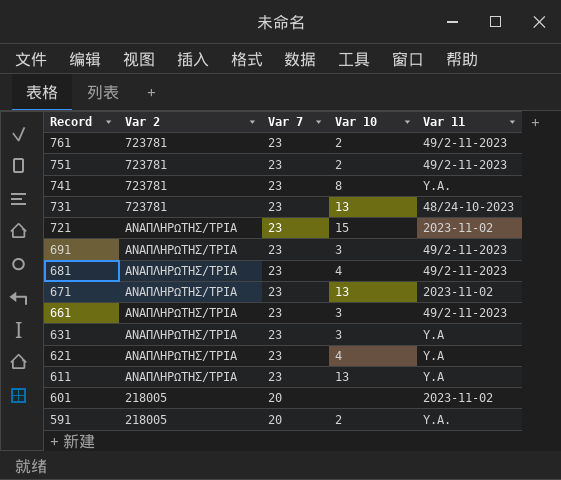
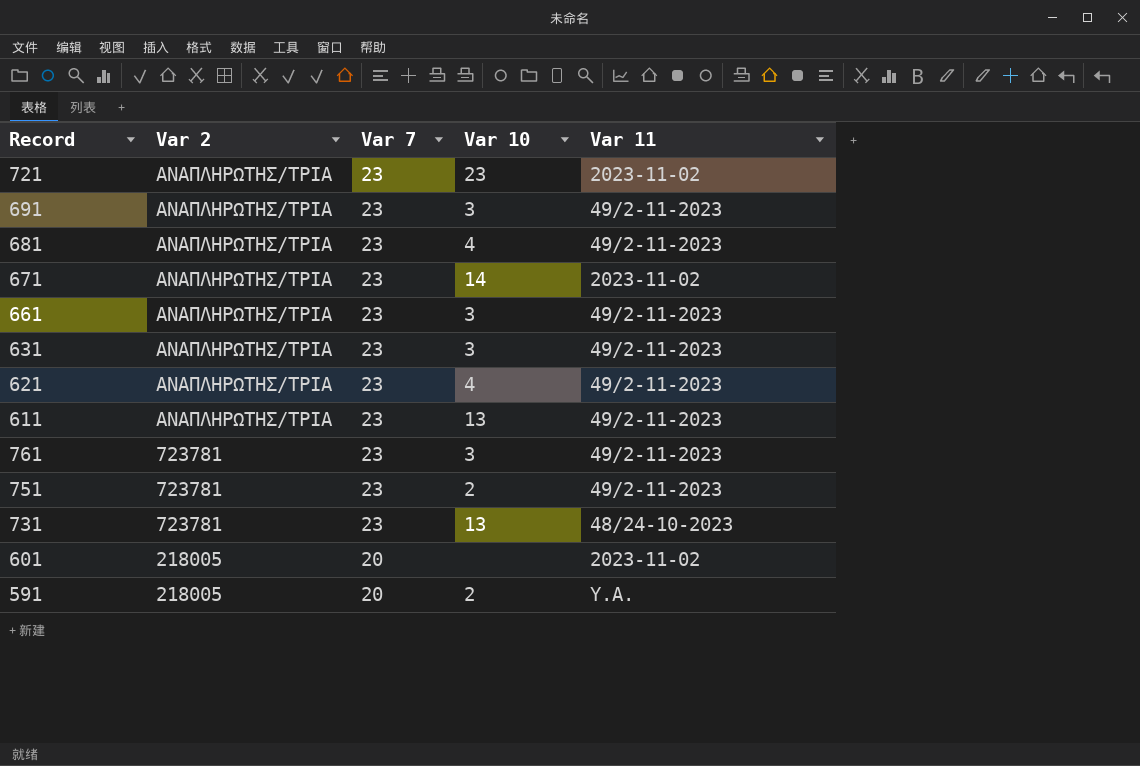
row order: Record descending -> Var 2 descending
row 741: 723781 | 23 | 8 | Υ.Α. -> none
721 | Var 10: 15 -> 23
671 | Var 10: 13 -> 14
631 | Var 11: Υ.Α -> 49/2-11-2023
621 | Var 11: Υ.Α -> 49/2-11-2023
611 | Var 11: Υ.Α -> 49/2-11-2023
761 | Var 10: 2 -> 3

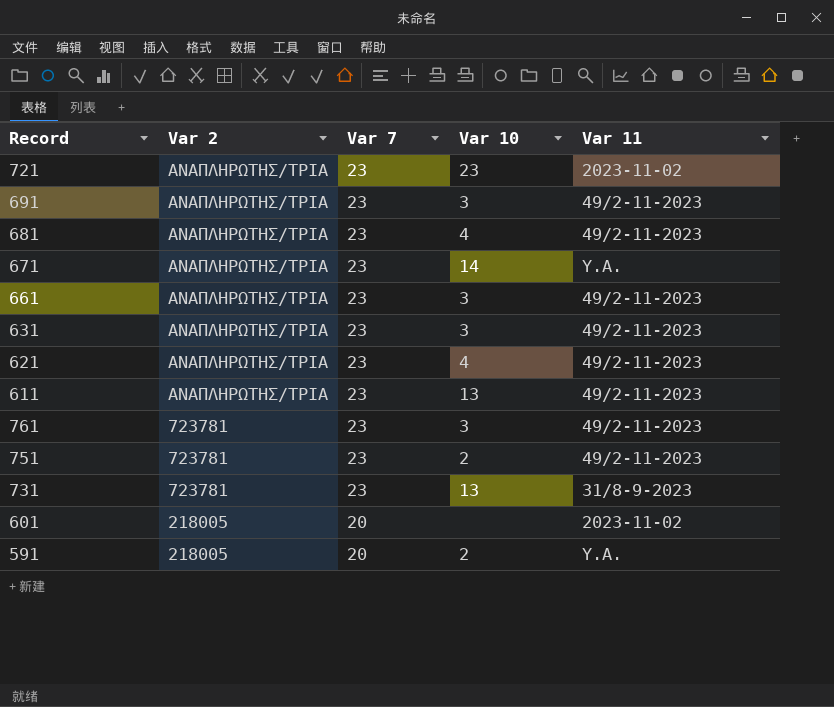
671 | Var 11: 2023-11-02 -> Υ.Α.
731 | Var 11: 48/24-10-2023 -> 31/8-9-2023

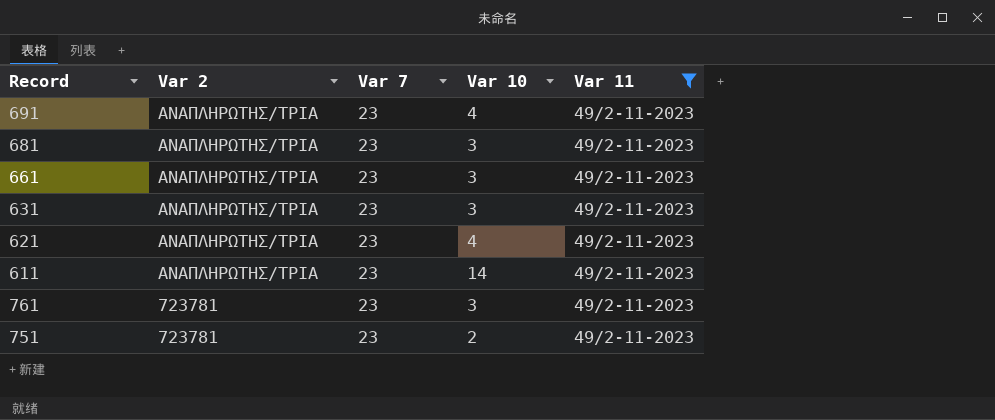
filter: none -> Var 11 = 49/2-11-2023
691 | Var 10: 3 -> 4
681 | Var 10: 4 -> 3
611 | Var 10: 13 -> 14

